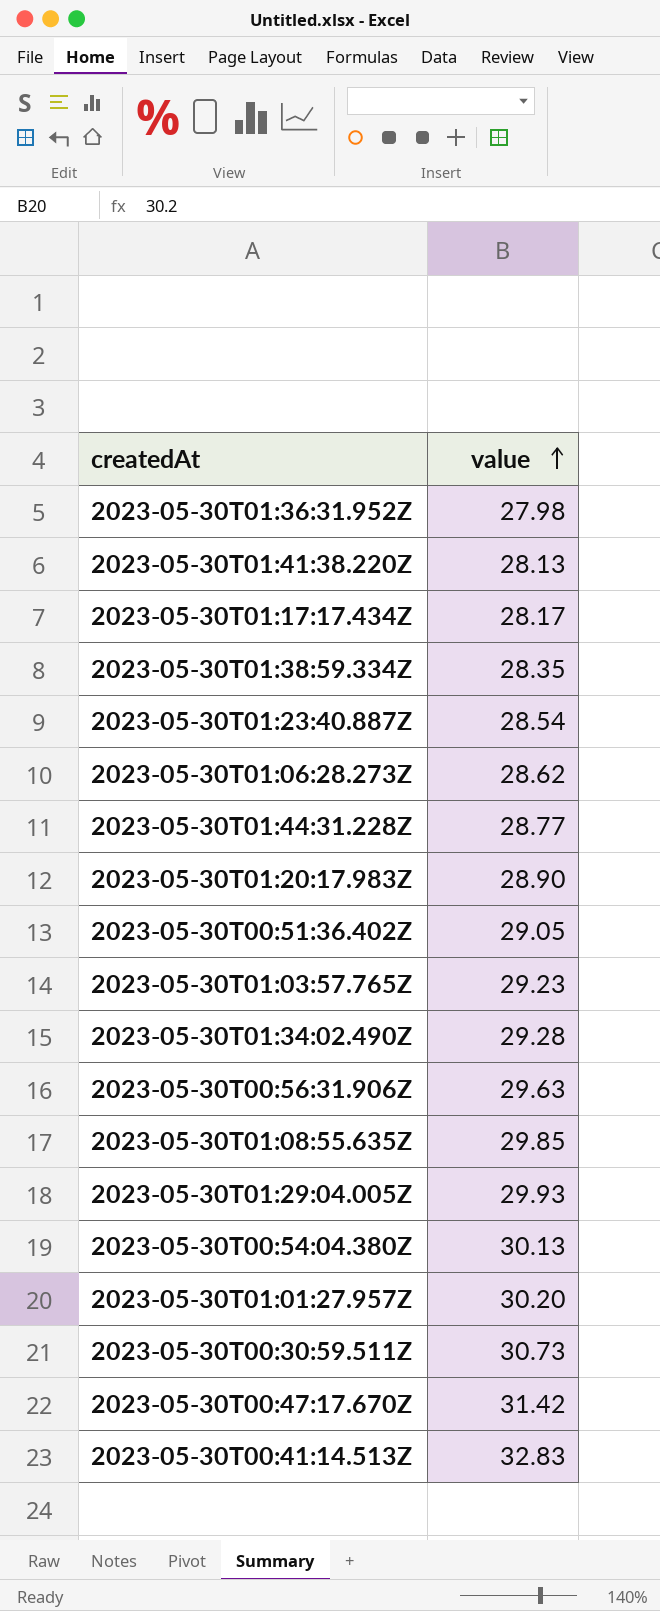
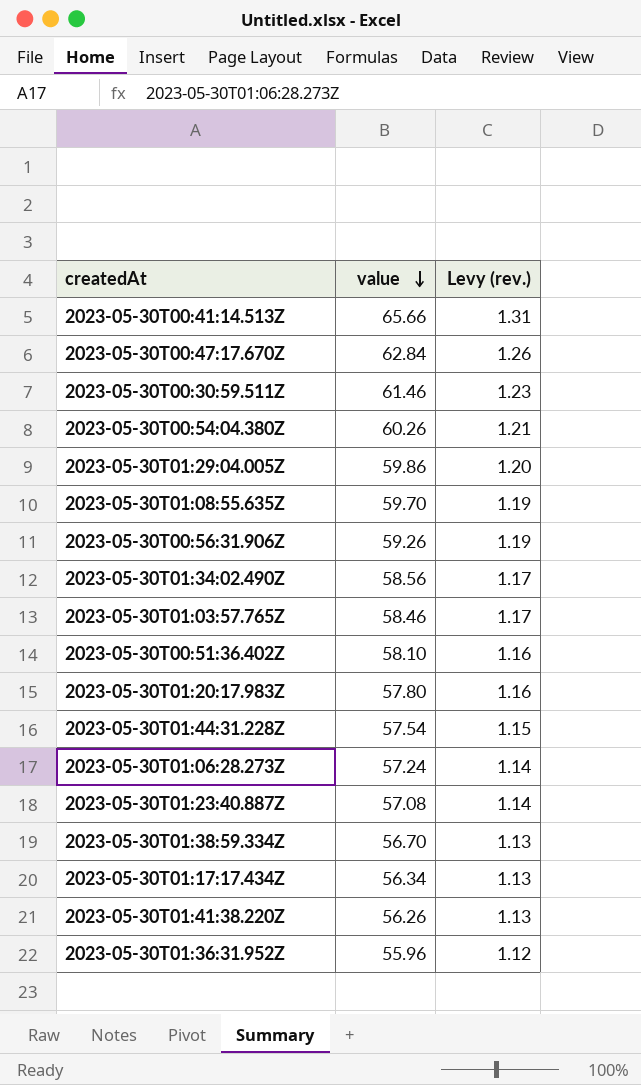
row order: value ascending -> value descending
column Levy (rev.) | formula: none -> [value] * 0.02
row 2023-05-30T01:01:27.957Z: 30.20 -> none
2023-05-30T00:41:14.513Z | value: 32.83 -> 65.66
2023-05-30T00:47:17.670Z | value: 31.42 -> 62.84
2023-05-30T00:30:59.511Z | value: 30.73 -> 61.46
2023-05-30T00:54:04.380Z | value: 30.13 -> 60.26
2023-05-30T01:29:04.005Z | value: 29.93 -> 59.86
2023-05-30T01:08:55.635Z | value: 29.85 -> 59.70
2023-05-30T00:56:31.906Z | value: 29.63 -> 59.26
2023-05-30T01:34:02.490Z | value: 29.28 -> 58.56
2023-05-30T01:03:57.765Z | value: 29.23 -> 58.46
2023-05-30T00:51:36.402Z | value: 29.05 -> 58.10
2023-05-30T01:20:17.983Z | value: 28.90 -> 57.80
2023-05-30T01:44:31.228Z | value: 28.77 -> 57.54
2023-05-30T01:06:28.273Z | value: 28.62 -> 57.24
2023-05-30T01:23:40.887Z | value: 28.54 -> 57.08
2023-05-30T01:38:59.334Z | value: 28.35 -> 56.70
2023-05-30T01:17:17.434Z | value: 28.17 -> 56.34
2023-05-30T01:41:38.220Z | value: 28.13 -> 56.26
2023-05-30T01:36:31.952Z | value: 27.98 -> 55.96

